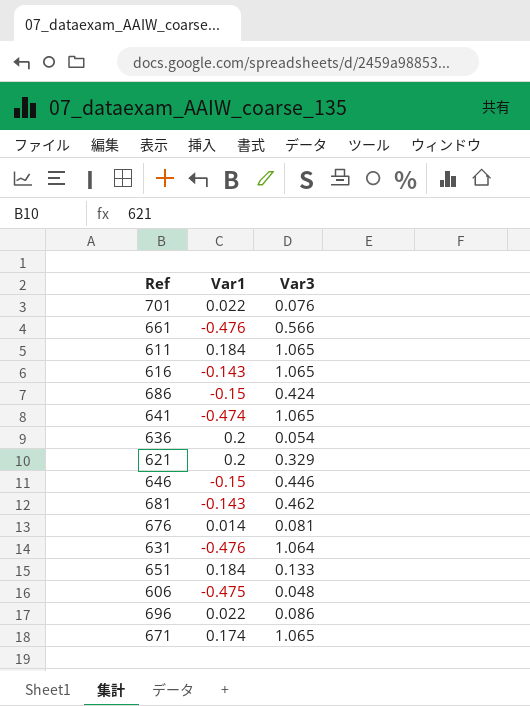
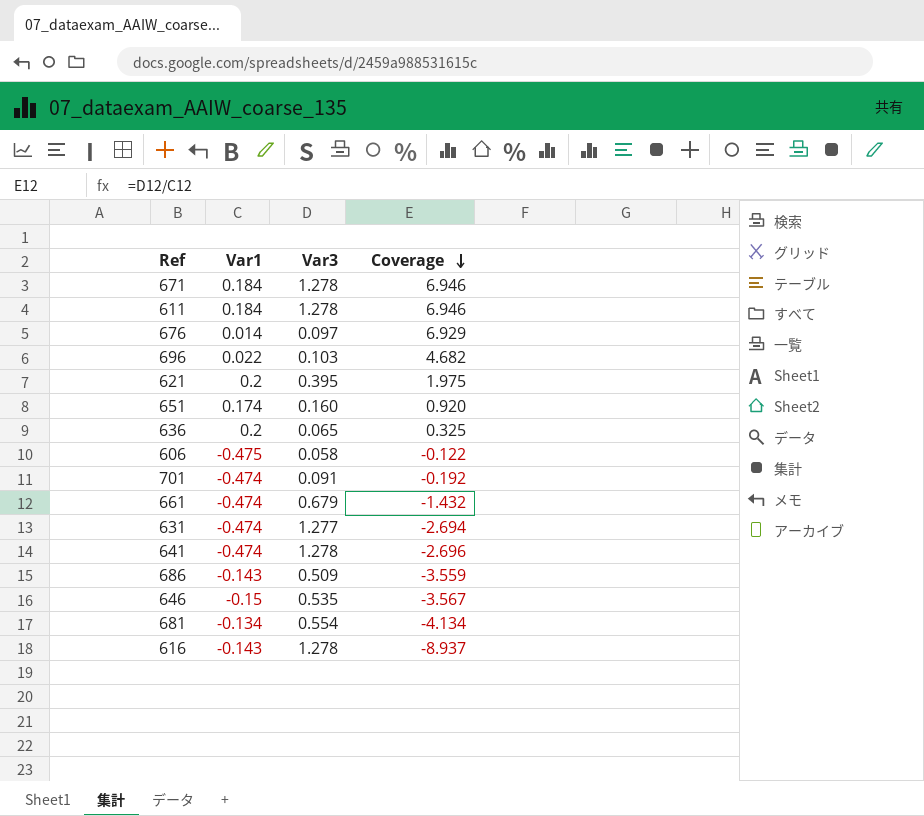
row order: none -> Coverage descending
column Coverage | formula: none -> [Var3] / [Var1]
671 | Var1: 0.174 -> 0.184
671 | Var3: 1.065 -> 1.278
611 | Var3: 1.065 -> 1.278
676 | Var3: 0.081 -> 0.097
696 | Var3: 0.086 -> 0.103
621 | Var3: 0.329 -> 0.395
651 | Var1: 0.184 -> 0.174
651 | Var3: 0.133 -> 0.160
636 | Var3: 0.054 -> 0.065
606 | Var3: 0.048 -> 0.058
701 | Var1: 0.022 -> -0.474
701 | Var3: 0.076 -> 0.091
661 | Var1: -0.476 -> -0.474
661 | Var3: 0.566 -> 0.679
631 | Var1: -0.476 -> -0.474
631 | Var3: 1.064 -> 1.277
641 | Var3: 1.065 -> 1.278
686 | Var1: -0.15 -> -0.143
686 | Var3: 0.424 -> 0.509
646 | Var3: 0.446 -> 0.535
681 | Var1: -0.143 -> -0.134
681 | Var3: 0.462 -> 0.554
616 | Var3: 1.065 -> 1.278

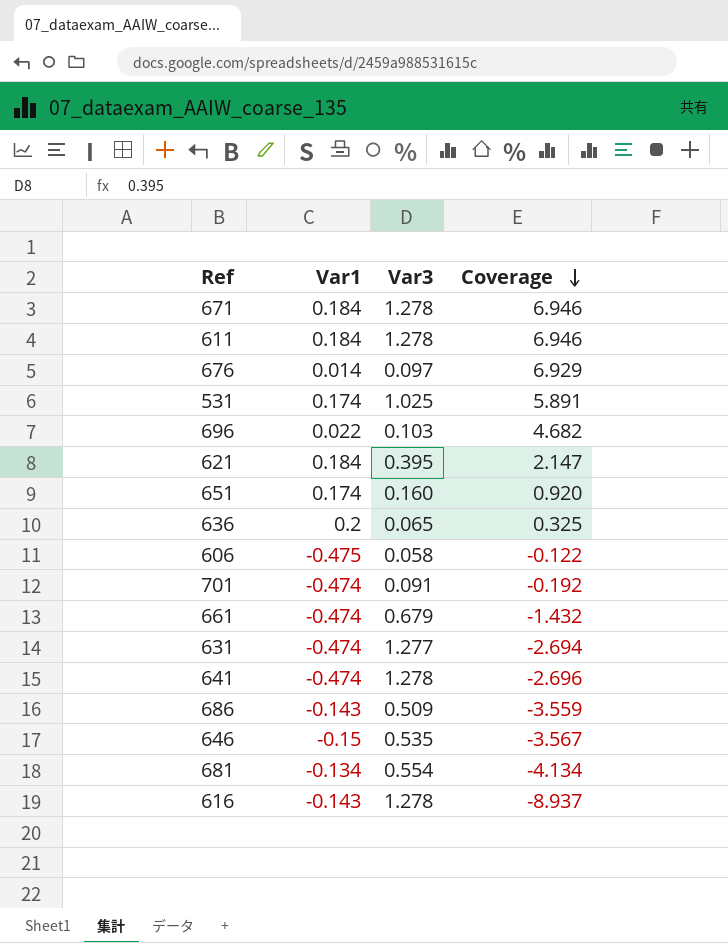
row 531: none -> 0.174 | 1.025 | 5.891
621 | Var1: 0.2 -> 0.184
621 | Coverage: 1.975 -> 2.147

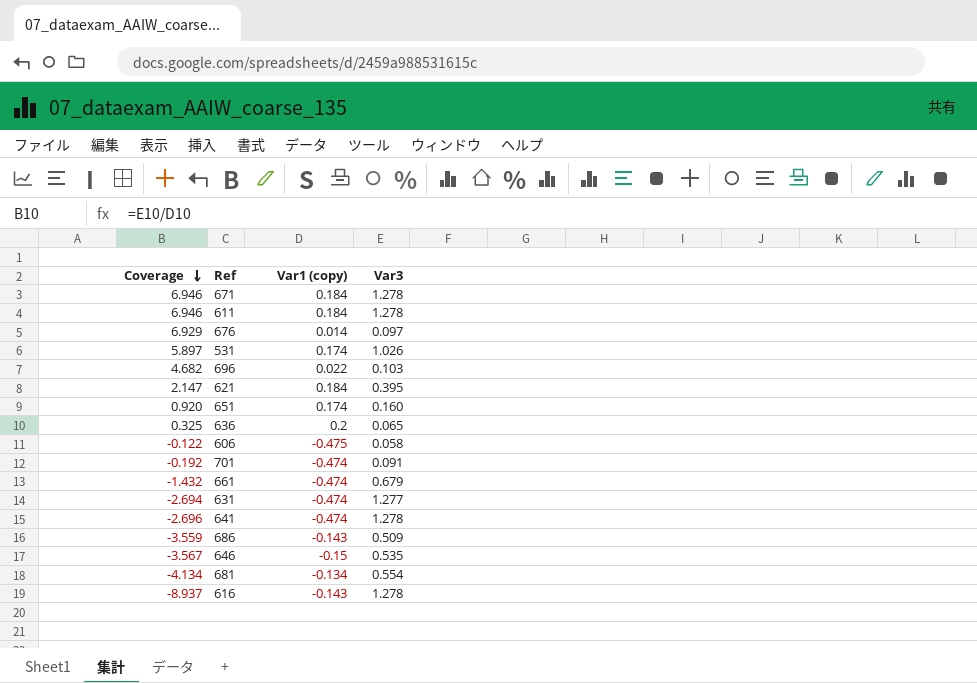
column Coverage | position: 4 -> 1
column name: Var1 -> Var1 (copy)
531 | Coverage: 5.891 -> 5.897
531 | Var3: 1.025 -> 1.026

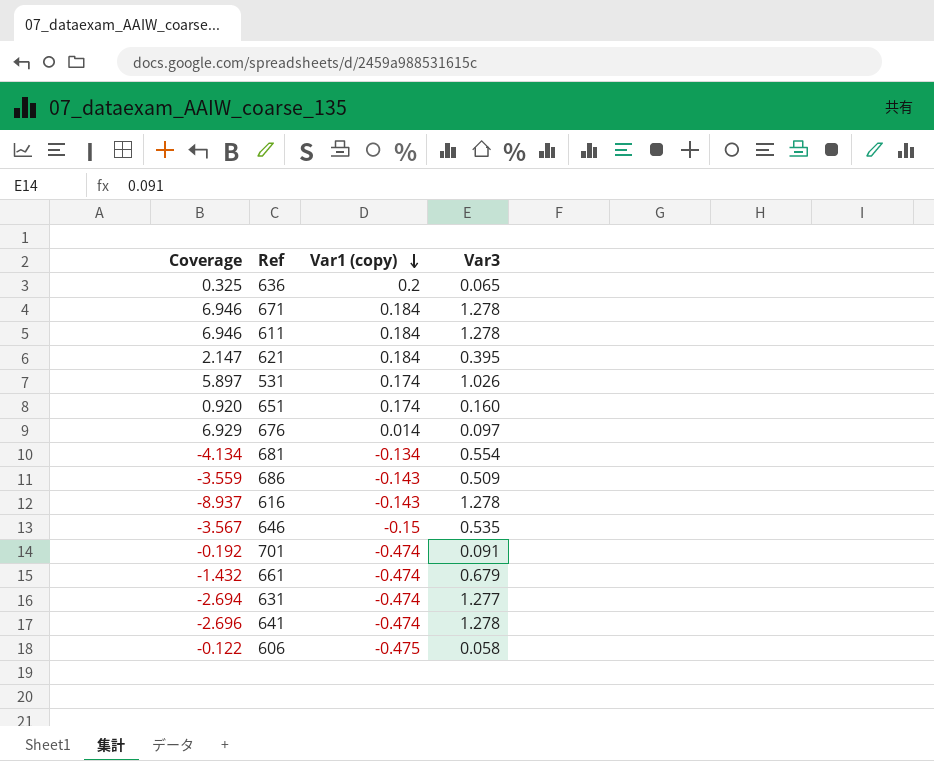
row order: Coverage descending -> Var1 (copy) descending
row 696: 4.682 | 0.022 | 0.103 -> none

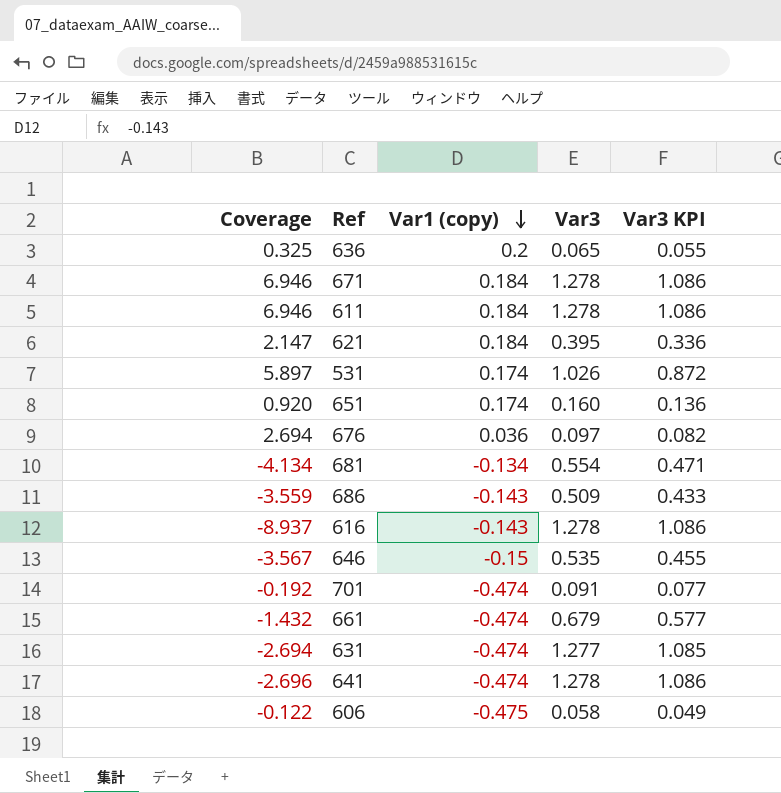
column Var3 KPI | formula: none -> [Var3] * 0.85
676 | Coverage: 6.929 -> 2.694
676 | Var1 (copy): 0.014 -> 0.036

